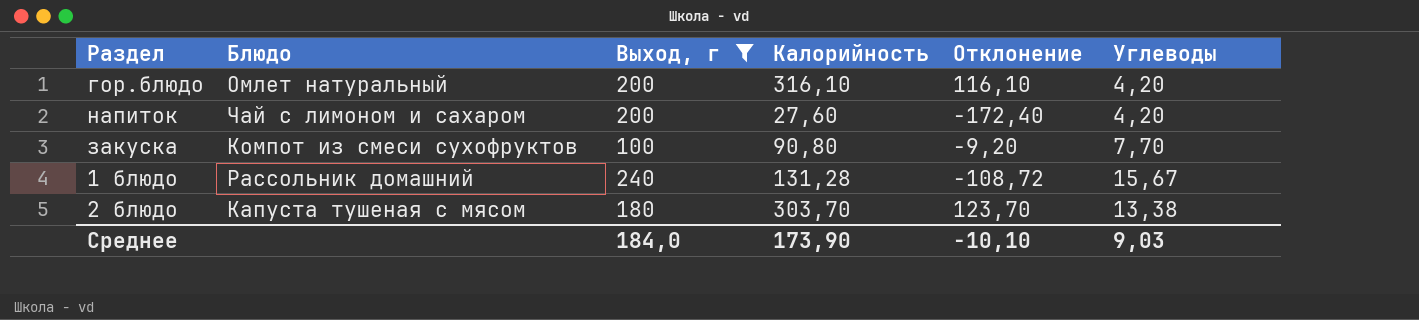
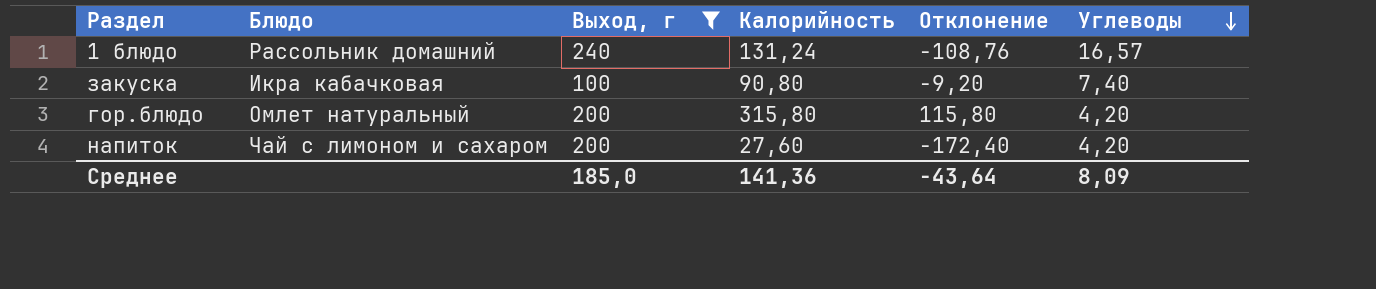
row order: none -> Углеводы descending
row 2 блюдо: Капуста тушеная с мясом | 180 | 303,70 | 123,70 | 13,38 -> none
1 блюдо | Калорийность: 131,28 -> 131,24
1 блюдо | Отклонение: -108,72 -> -108,76
1 блюдо | Углеводы: 15,67 -> 16,57
закуска | Блюдо: Компот из смеси сухофруктов -> Икра кабачковая
закуска | Углеводы: 7,70 -> 7,40
гор.блюдо | Калорийность: 316,10 -> 315,80
гор.блюдо | Отклонение: 116,10 -> 115,80
Среднее | Выход, г: 184,0 -> 185,0
Среднее | Калорийность: 173,90 -> 141,36
Среднее | Отклонение: -10,10 -> -43,64
Среднее | Углеводы: 9,03 -> 8,09

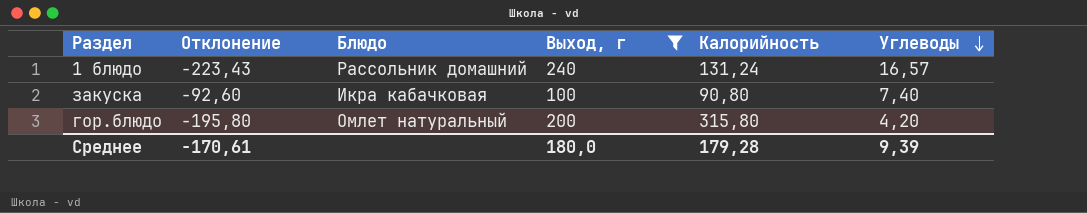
column Отклонение | formula: [Калорийность] - [Выход, г] -> [Углеводы] - [Выход, г]
column Отклонение | position: 5 -> 2
row напиток: Чай с лимоном и сахаром | 200 | 27,60 | -172,40 | 4,20 -> none
Среднее | Отклонение: -43,64 -> -170,61
Среднее | Выход, г: 185,0 -> 180,0
Среднее | Калорийность: 141,36 -> 179,28
Среднее | Углеводы: 8,09 -> 9,39

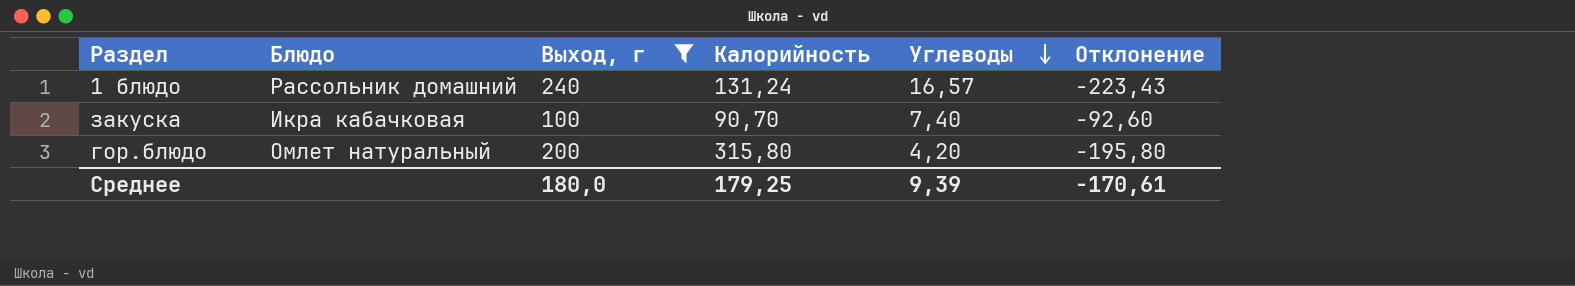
column Отклонение | position: 2 -> 6
закуска | Калорийность: 90,80 -> 90,70
Среднее | Калорийность: 179,28 -> 179,25

